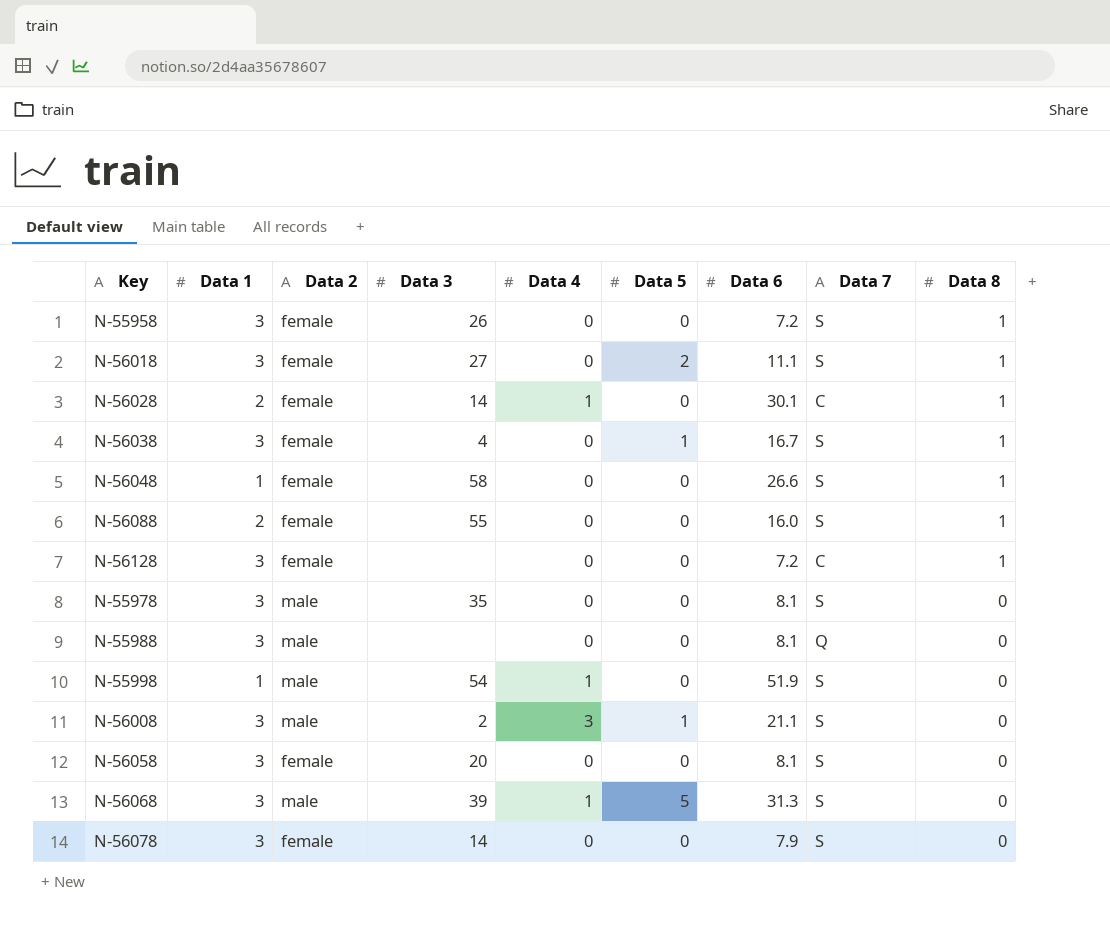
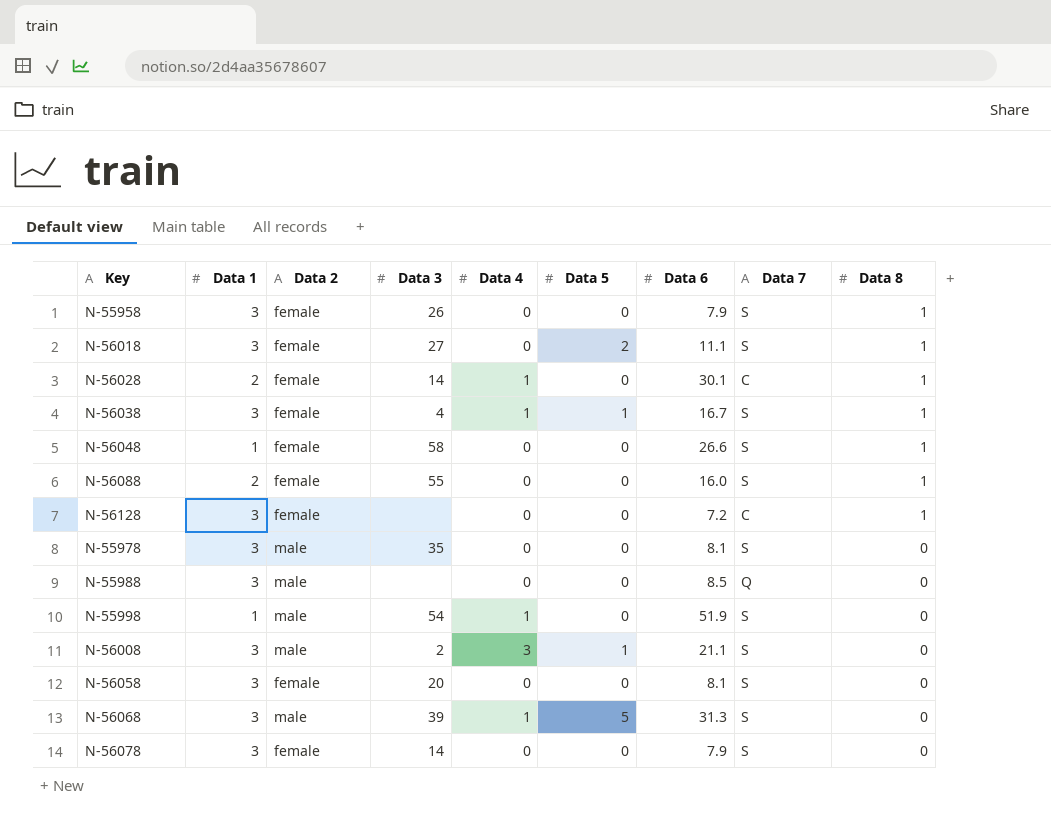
N-55958 | Data 6: 7.2 -> 7.9
N-56038 | Data 4: 0 -> 1
N-55988 | Data 6: 8.1 -> 8.5

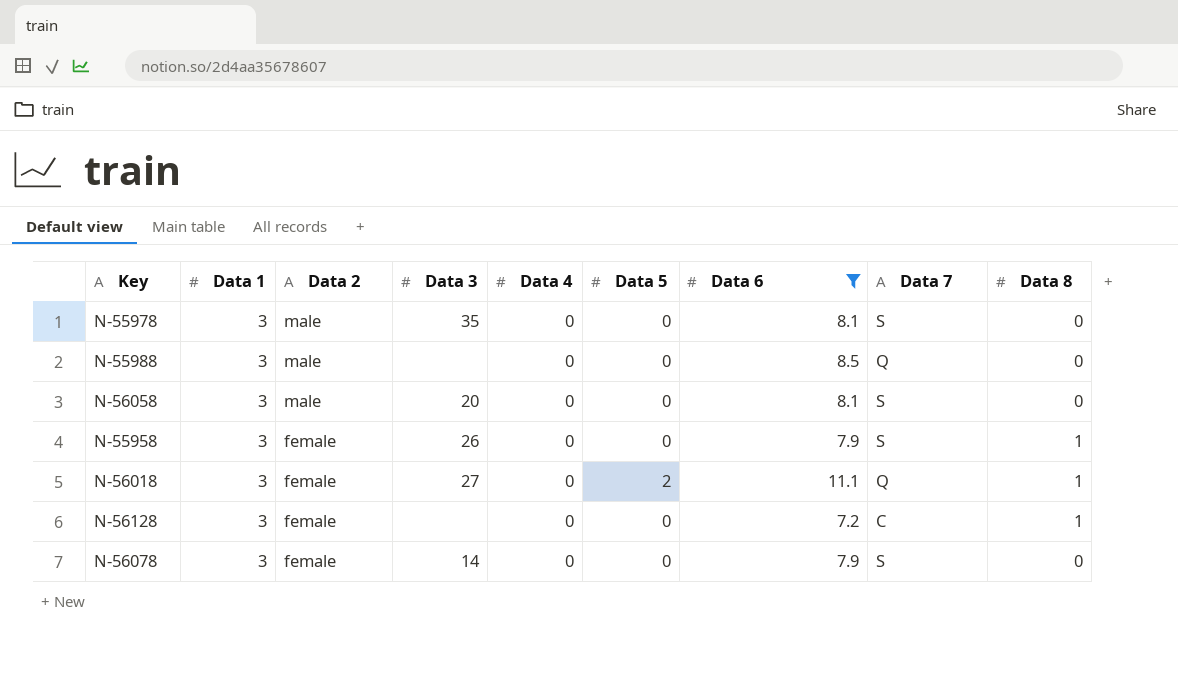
filter: none -> Data 6 <= 11.1
row order: Data 8 descending -> Data 2 descending
N-56058 | Data 2: female -> male
N-56018 | Data 7: S -> Q

